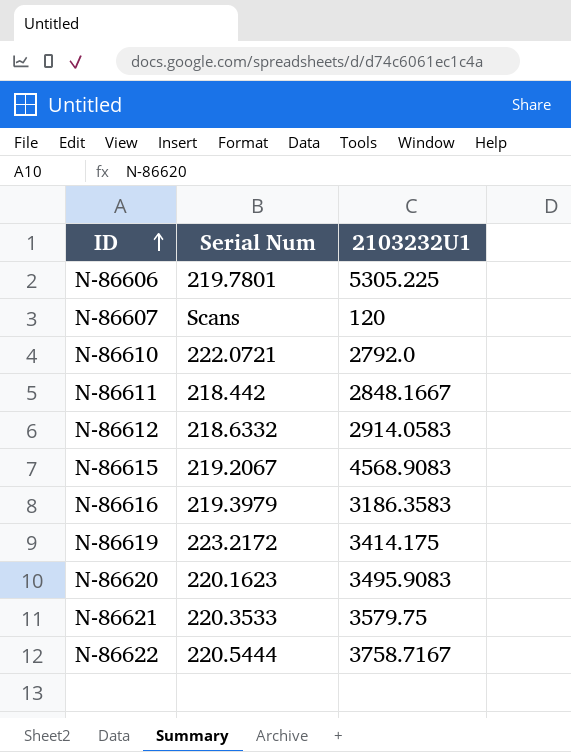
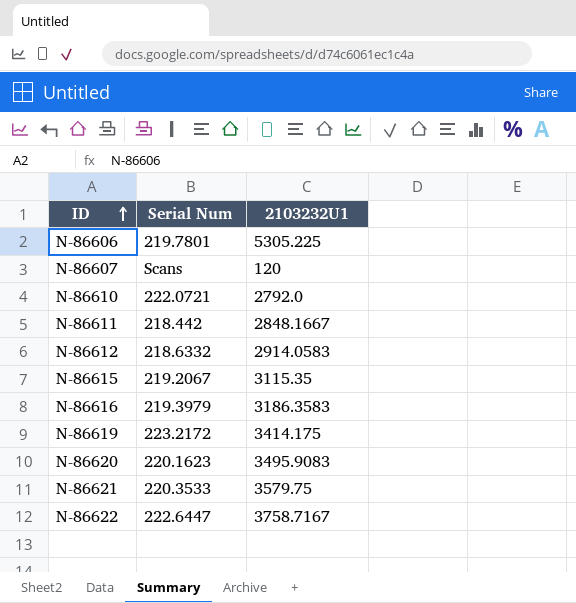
N-86615 | 2103232U1: 4568.9083 -> 3115.35
N-86622 | Serial Num: 220.5444 -> 222.6447

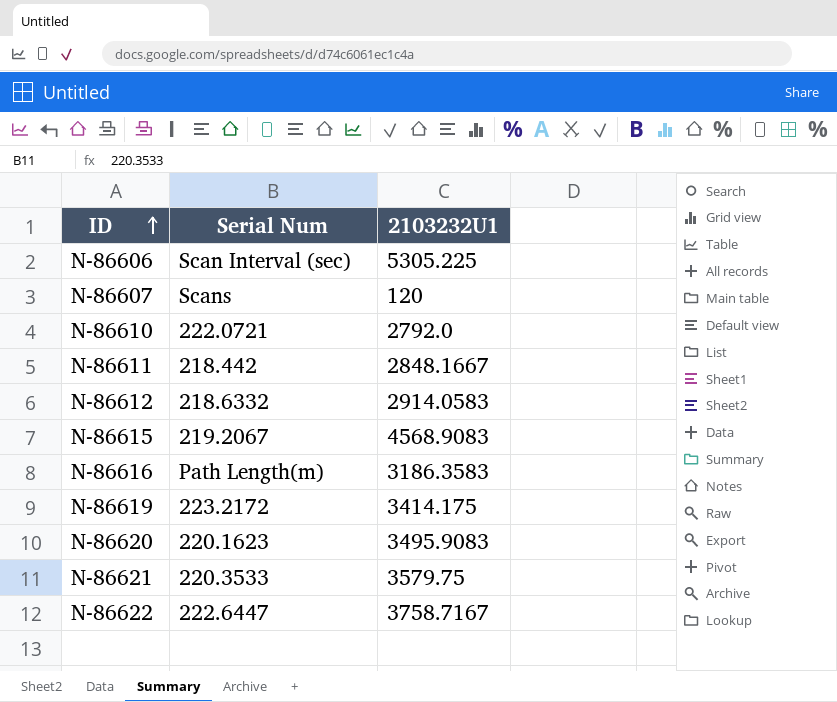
N-86606 | Serial Num: 219.7801 -> Scan Interval (sec)
N-86615 | 2103232U1: 3115.35 -> 4568.9083
N-86616 | Serial Num: 219.3979 -> Path Length(m)

